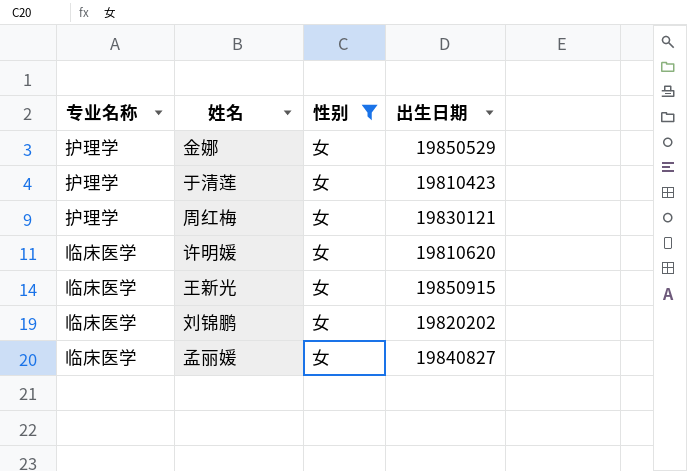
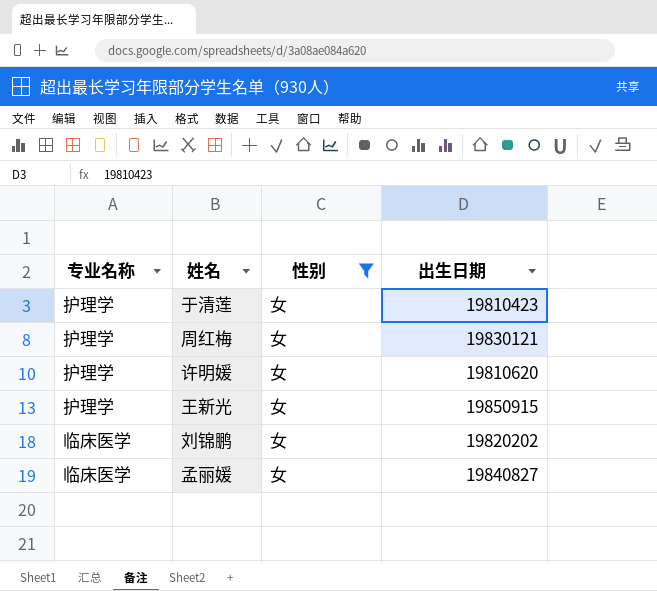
row 金娜: 护理学 | 女 | 19850529 -> none
许明媛 | 专业名称: 临床医学 -> 护理学
王新光 | 专业名称: 临床医学 -> 护理学

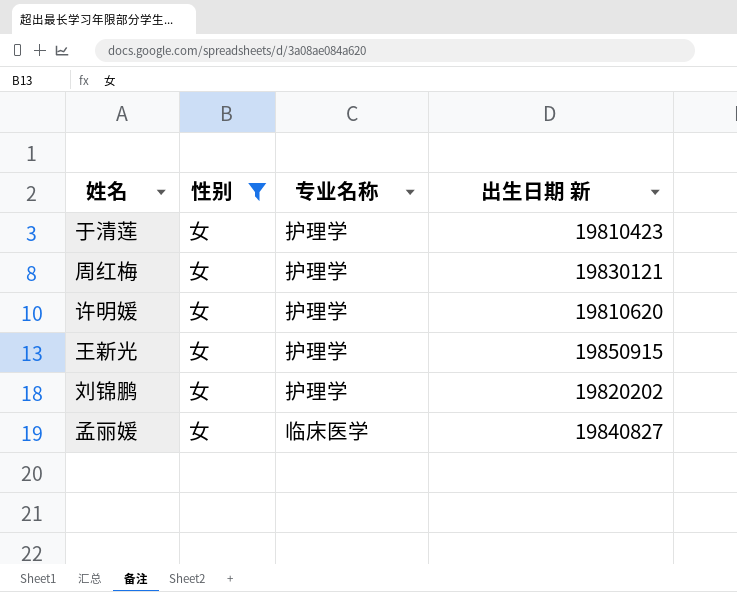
column 专业名称 | position: 1 -> 3
column name: 出生日期 -> 出生日期 新
刘锦鹏 | 专业名称: 临床医学 -> 护理学

